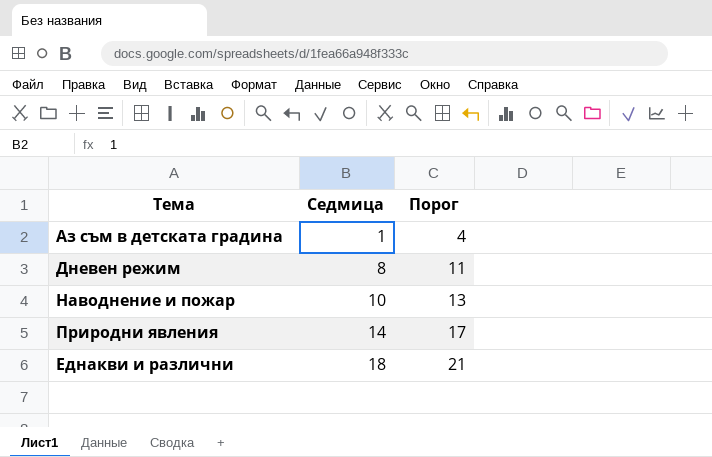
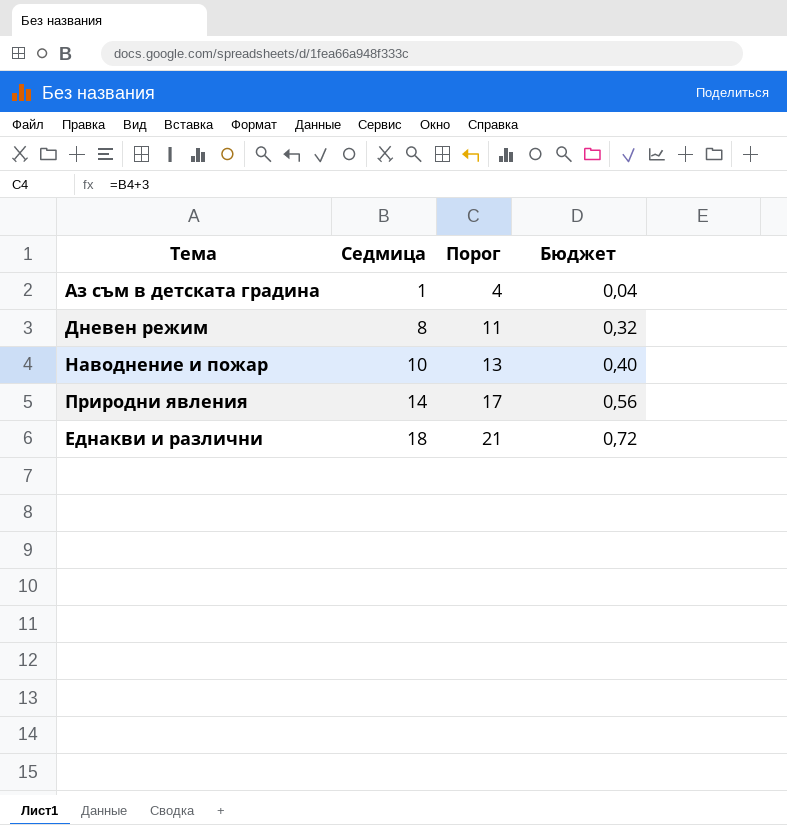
column Бюджет | formula: none -> [Седмица] * 0,04

